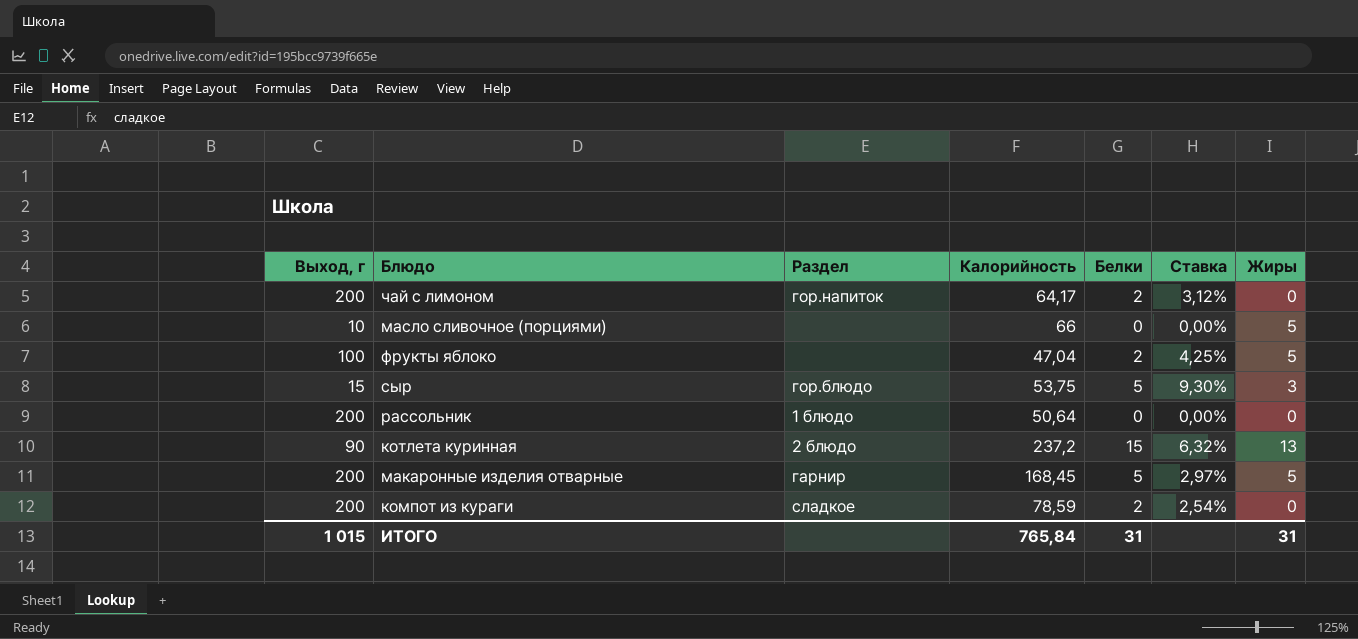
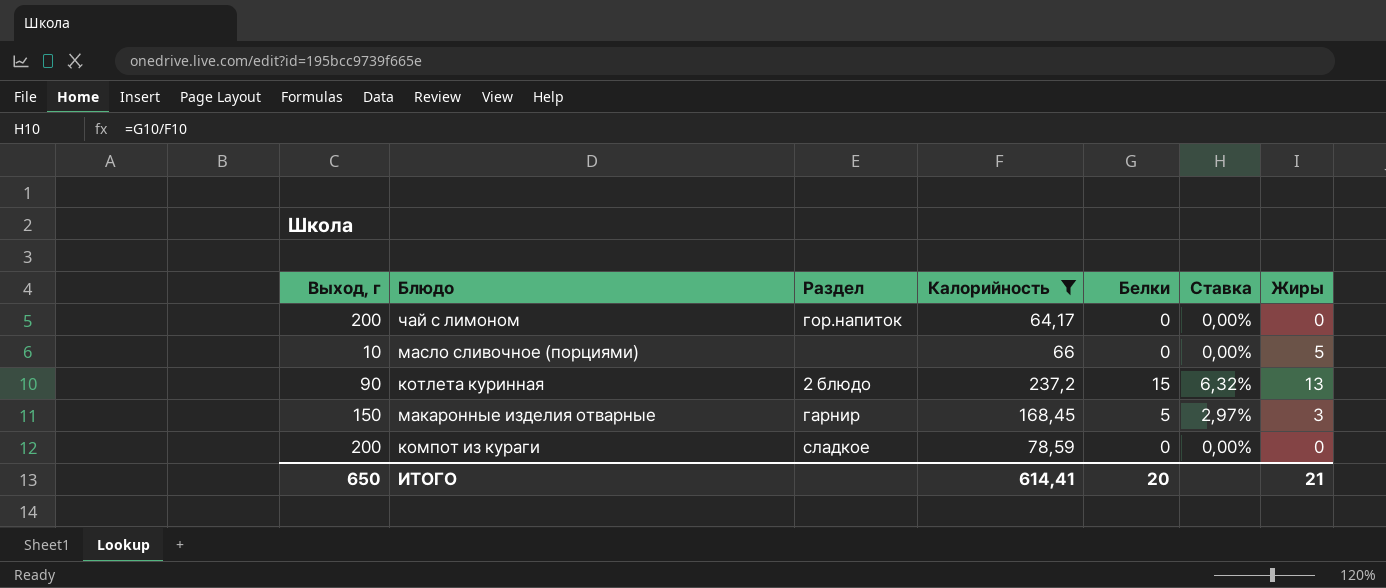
filter: none -> Калорийность >= 64,17
чай с лимоном | Белки: 2 -> 0
чай с лимоном | Ставка: 3,12% -> 0,00%
макаронные изделия отварные | Выход, г: 200 -> 150
макаронные изделия отварные | Жиры: 5 -> 3
компот из кураги | Белки: 2 -> 0
компот из кураги | Ставка: 2,54% -> 0,00%
ИТОГО | Выход, г: 1 015 -> 650
ИТОГО | Калорийность: 765,84 -> 614,41
ИТОГО | Белки: 31 -> 20
ИТОГО | Жиры: 31 -> 21

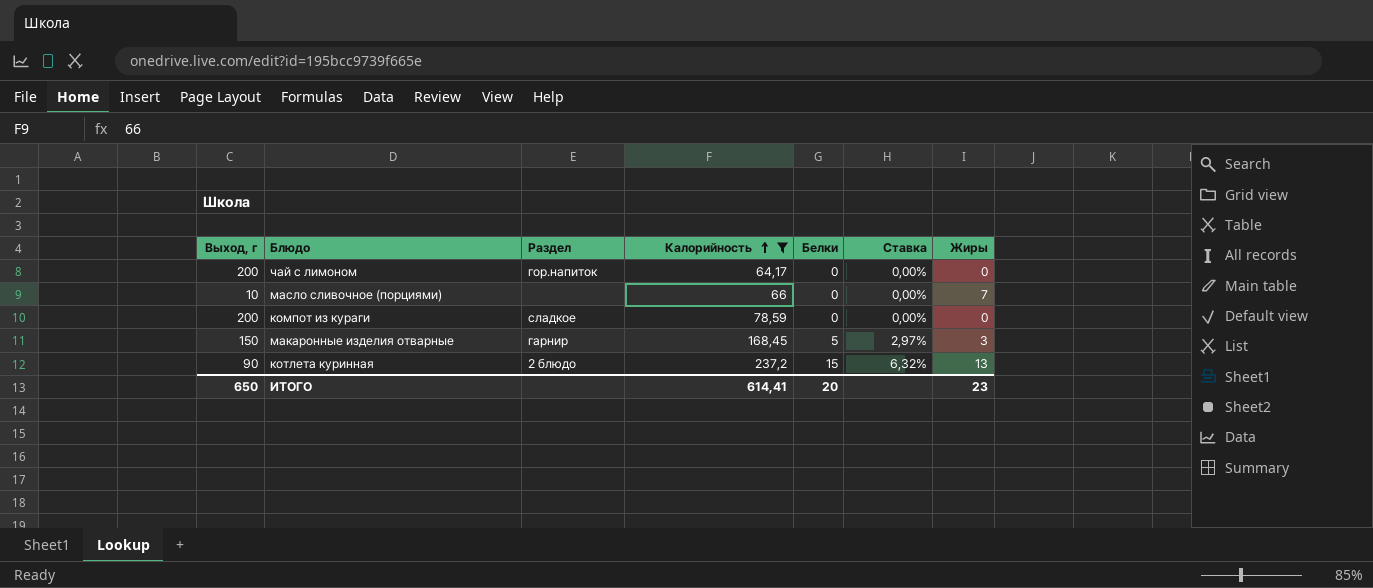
row order: none -> Калорийность ascending
масло сливочное (порциями) | Жиры: 5 -> 7
ИТОГО | Жиры: 21 -> 23

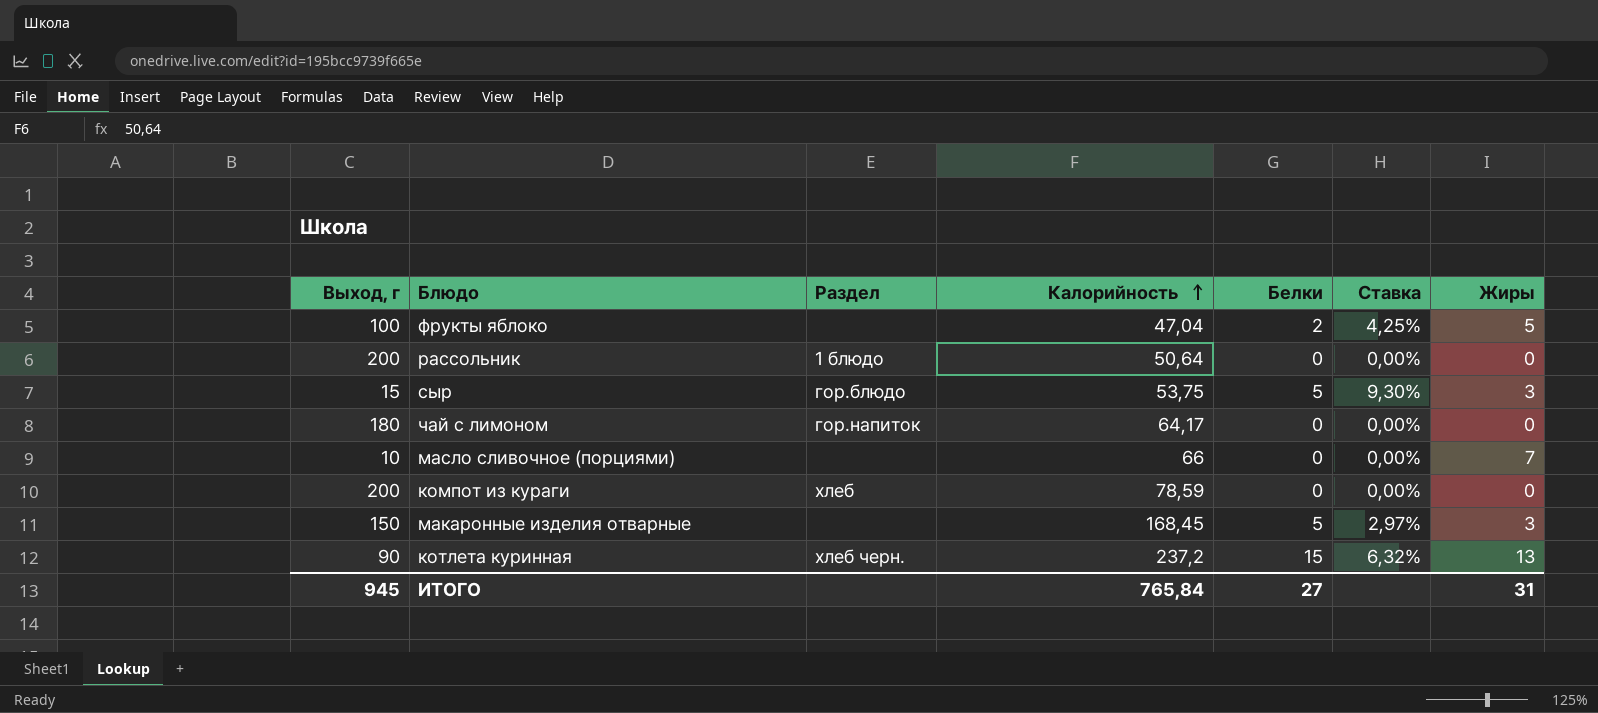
filter: Калорийность >= 64,17 -> none
чай с лимоном | Выход, г: 200 -> 180
компот из кураги | Раздел: сладкое -> хлеб
макаронные изделия отварные | Раздел: гарнир -> none
котлета куринная | Раздел: 2 блюдо -> хлеб черн.
ИТОГО | Выход, г: 650 -> 945
ИТОГО | Калорийность: 614,41 -> 765,84
ИТОГО | Белки: 20 -> 27
ИТОГО | Жиры: 23 -> 31

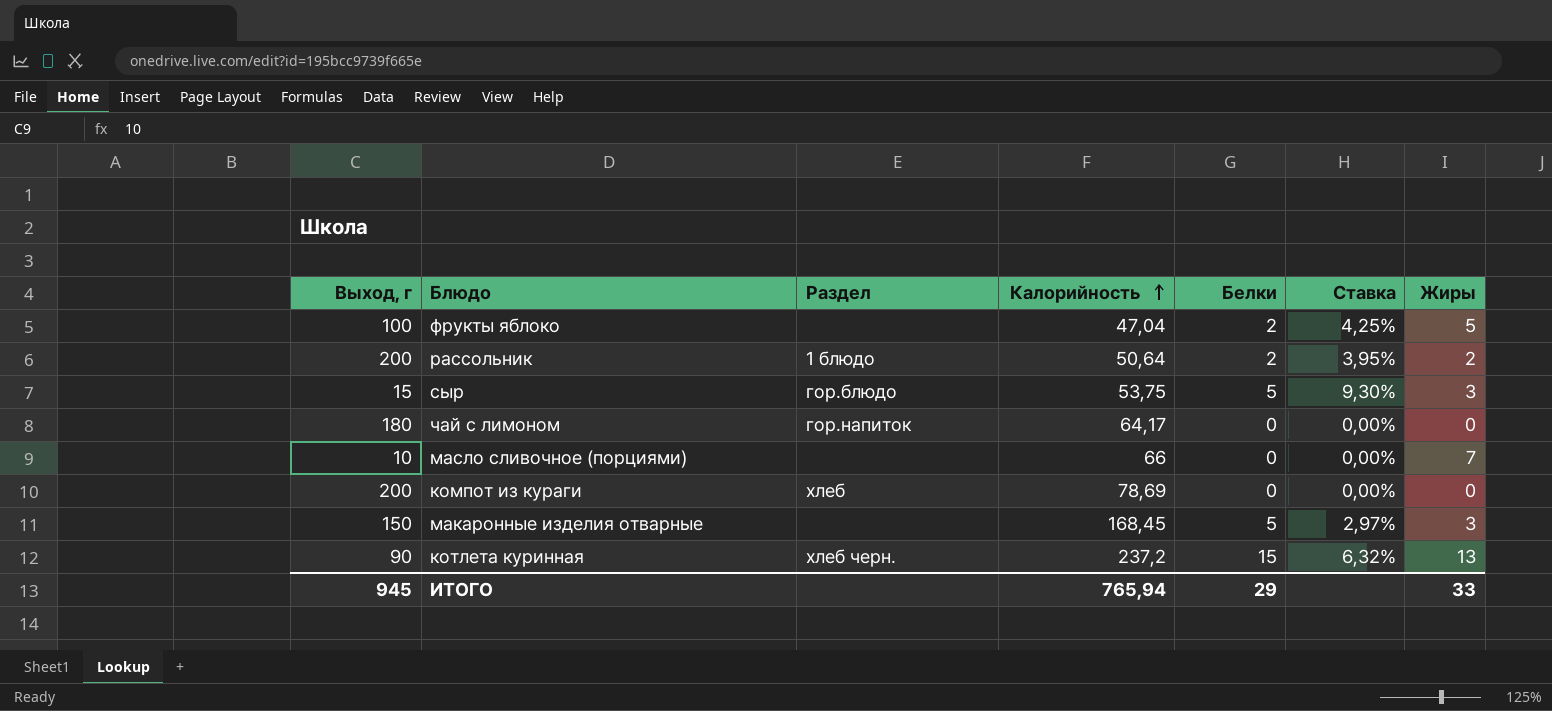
рассольник | Белки: 0 -> 2
рассольник | Ставка: 0,00% -> 3,95%
рассольник | Жиры: 0 -> 2
компот из кураги | Калорийность: 78,59 -> 78,69
ИТОГО | Калорийность: 765,84 -> 765,94
ИТОГО | Белки: 27 -> 29
ИТОГО | Жиры: 31 -> 33

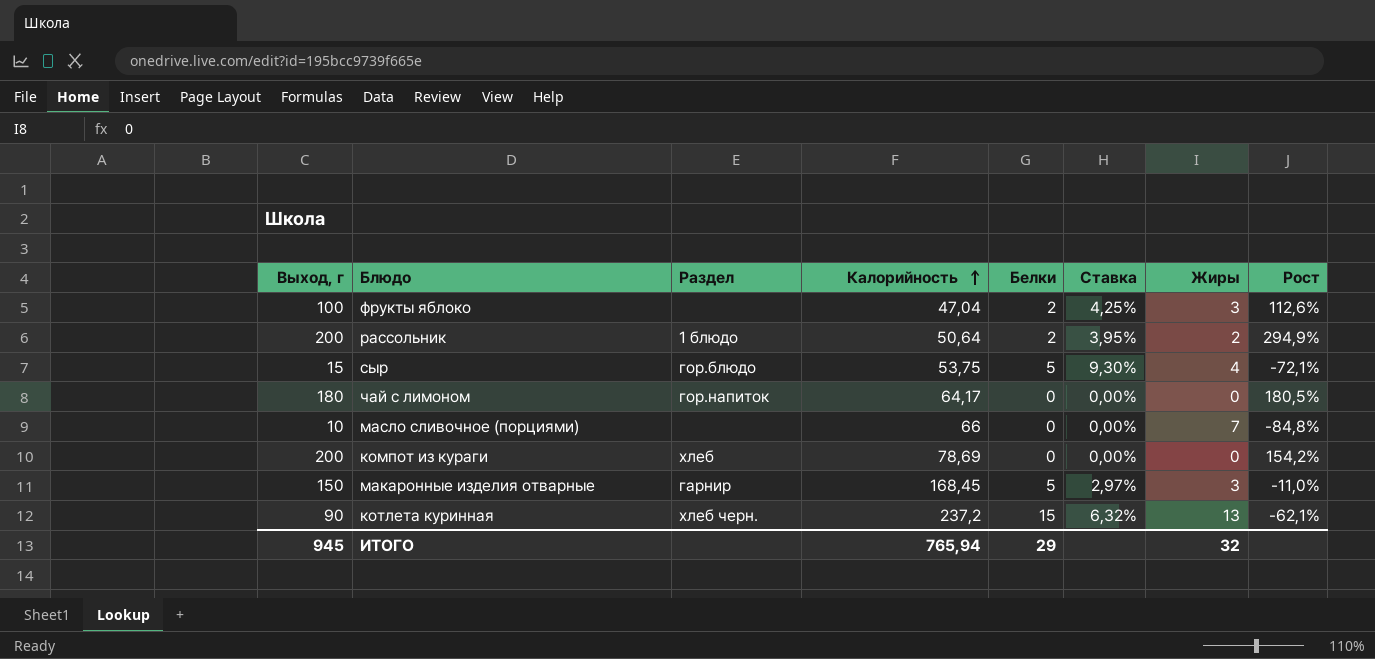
column Рост | formula: none -> ([Выход, г] - [Калорийность]) / [Калорийность]
фрукты яблоко | Жиры: 5 -> 3
сыр | Жиры: 3 -> 4
макаронные изделия отварные | Раздел: none -> гарнир
ИТОГО | Жиры: 33 -> 32

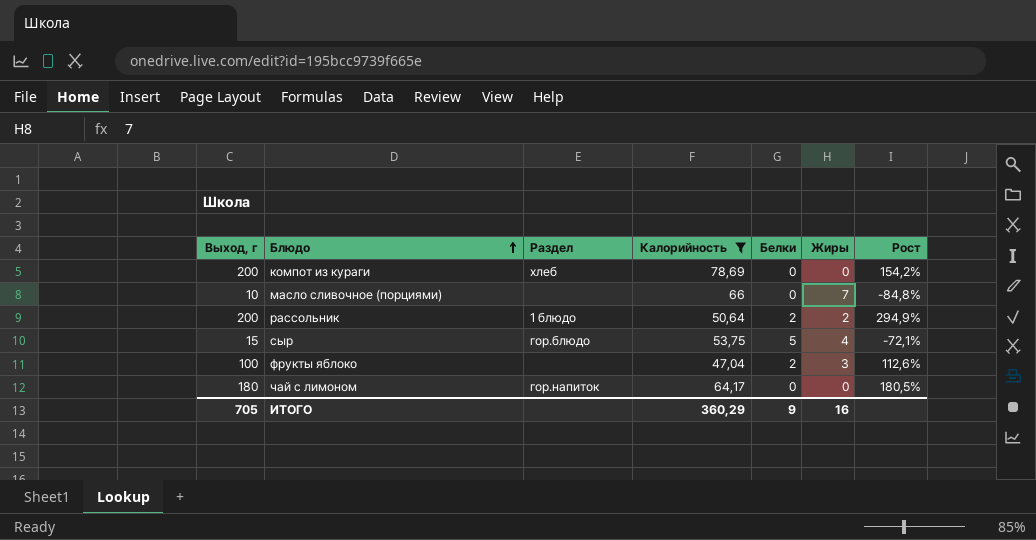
filter: none -> Калорийность <= 78,69
row order: Калорийность ascending -> Блюдо ascending
column Ставка | formula: [Белки] / [Калорийность] -> none
ИТОГО | Выход, г: 945 -> 705
ИТОГО | Калорийность: 765,94 -> 360,29
ИТОГО | Белки: 29 -> 9
ИТОГО | Жиры: 32 -> 16

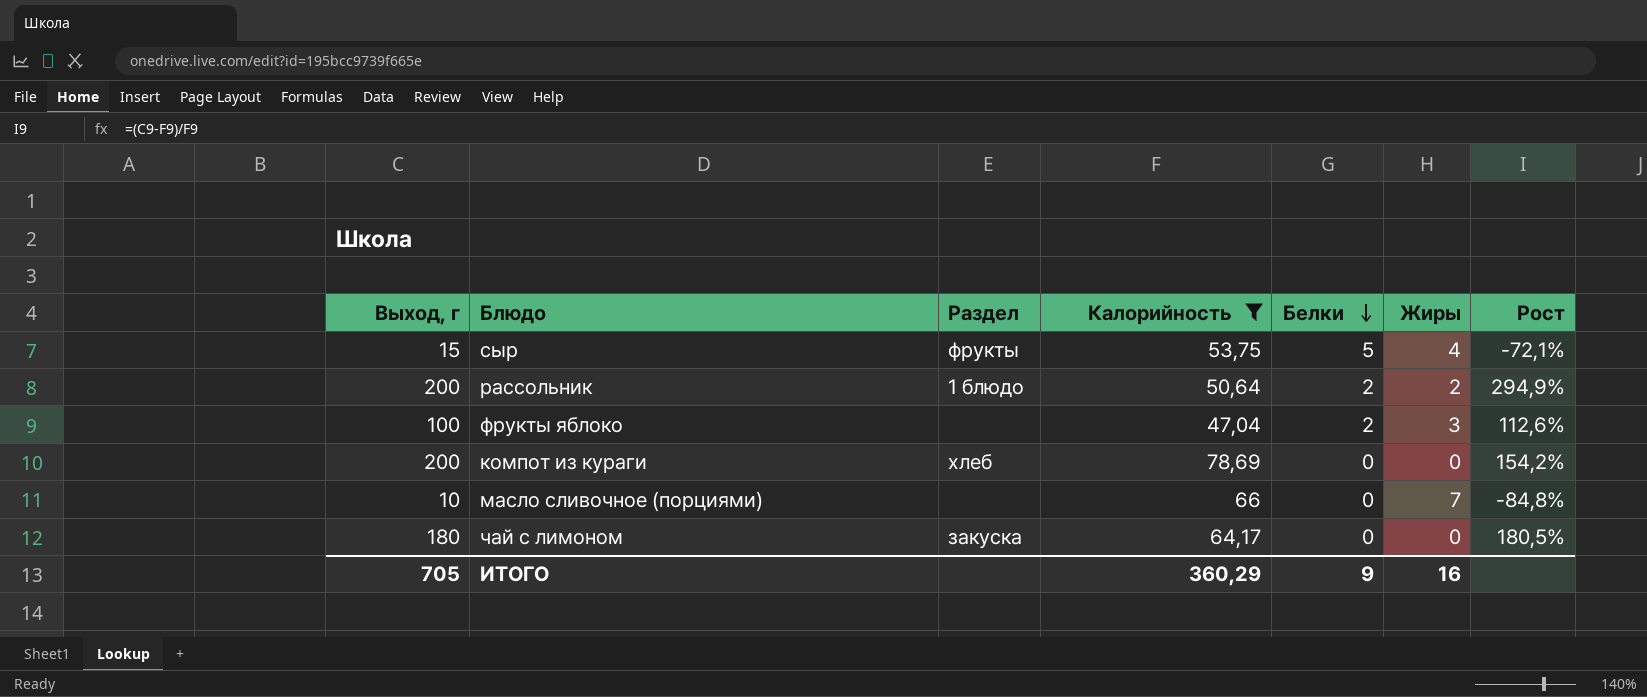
row order: Блюдо ascending -> Белки descending
сыр | Раздел: гор.блюдо -> фрукты
чай с лимоном | Раздел: гор.напиток -> закуска

